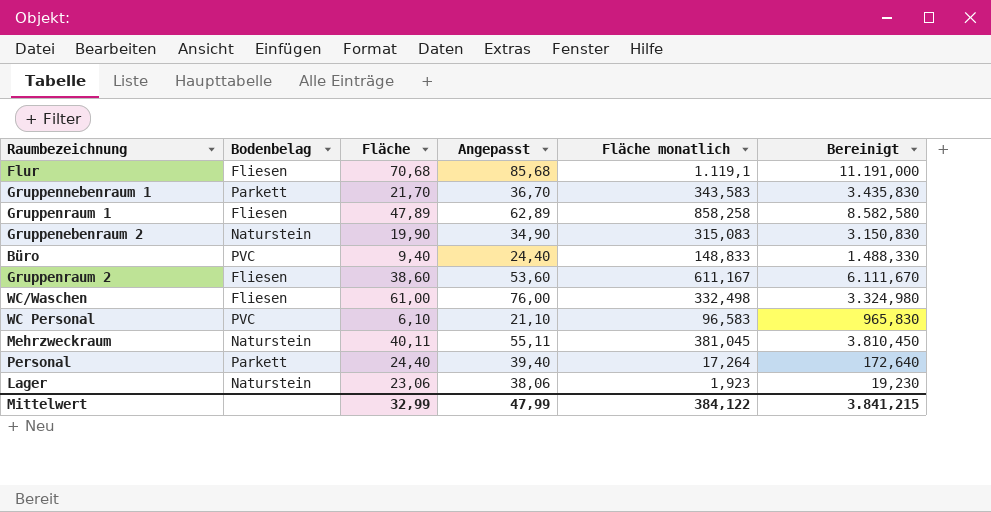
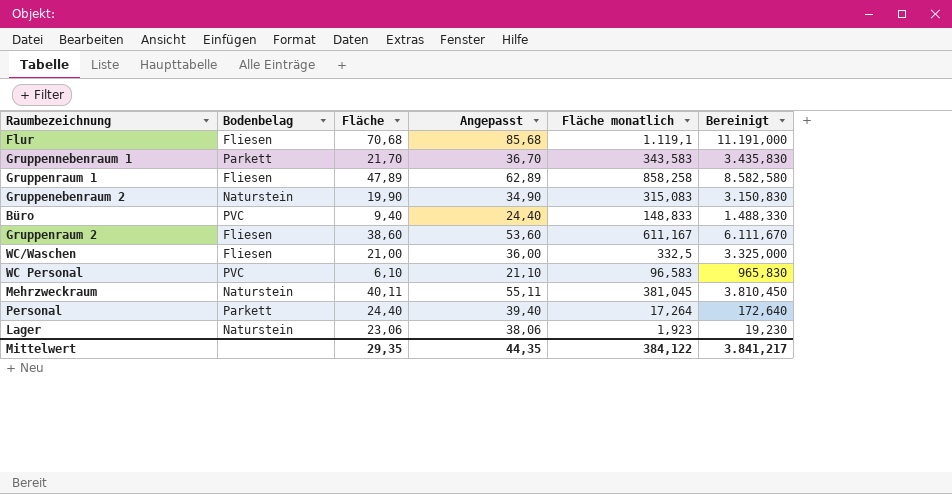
WC/Waschen | Fläche: 61,00 -> 21,00
WC/Waschen | Angepasst: 76,00 -> 36,00
WC/Waschen | Fläche monatlich: 332,498 -> 332,5
WC/Waschen | Bereinigt: 3.324,980 -> 3.325,000
Mittelwert | Fläche: 32,99 -> 29,35
Mittelwert | Angepasst: 47,99 -> 44,35
Mittelwert | Bereinigt: 3.841,215 -> 3.841,217

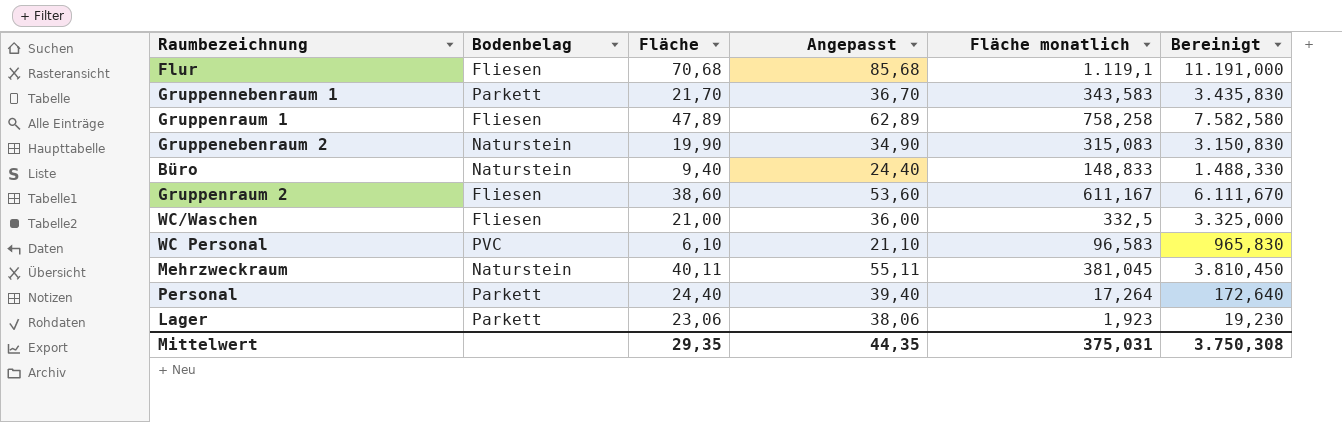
Gruppenraum 1 | Fläche monatlich: 858,258 -> 758,258
Gruppenraum 1 | Bereinigt: 8.582,580 -> 7.582,580
Büro | Bodenbelag: PVC -> Naturstein
Lager | Bodenbelag: Naturstein -> Parkett
Mittelwert | Fläche monatlich: 384,122 -> 375,031
Mittelwert | Bereinigt: 3.841,217 -> 3.750,308

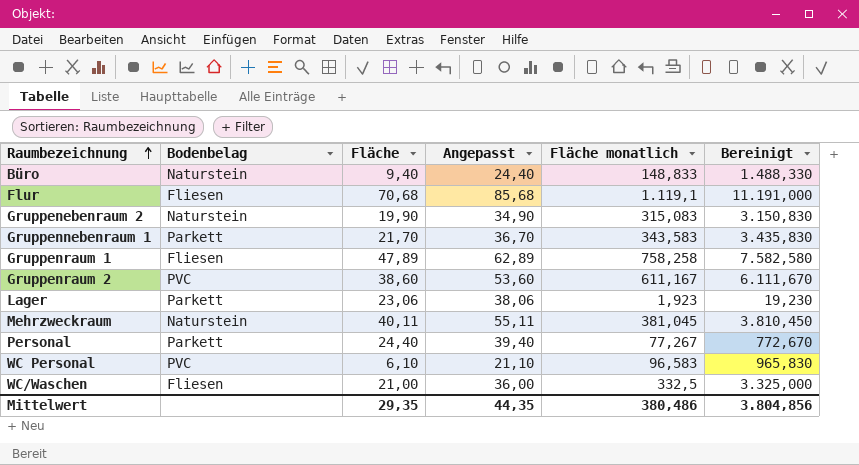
row order: none -> Raumbezeichnung ascending
Gruppenraum 2 | Bodenbelag: Fliesen -> PVC
Personal | Fläche monatlich: 17,264 -> 77,267
Personal | Bereinigt: 172,640 -> 772,670
Mittelwert | Fläche monatlich: 375,031 -> 380,486
Mittelwert | Bereinigt: 3.750,308 -> 3.804,856

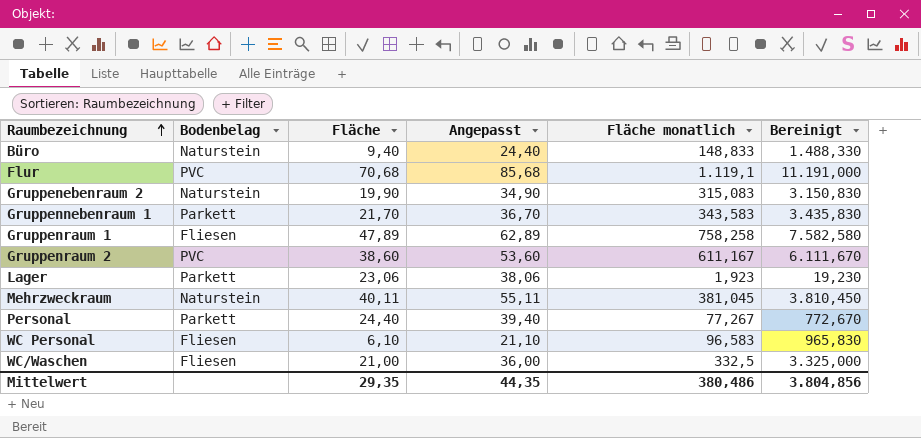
Flur | Bodenbelag: Fliesen -> PVC
WC Personal | Bodenbelag: PVC -> Fliesen

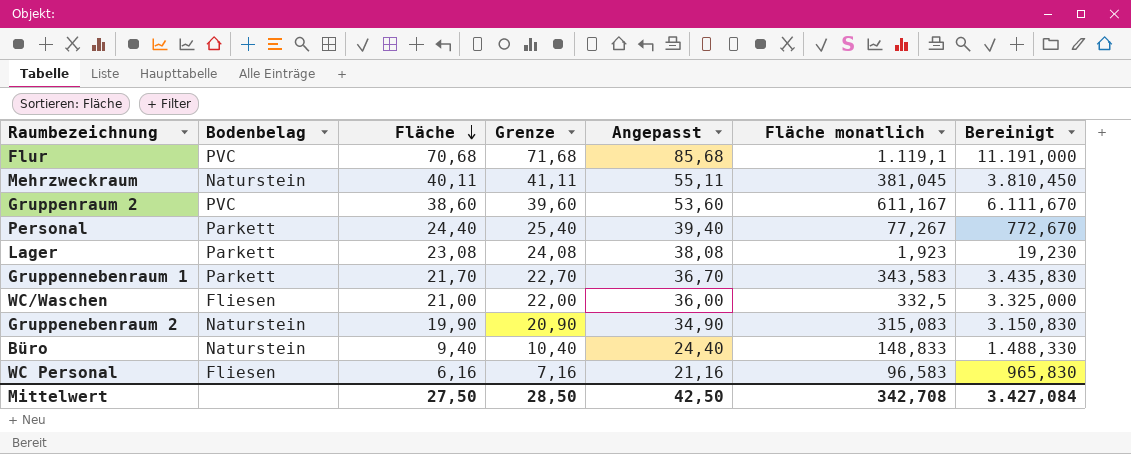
row order: Raumbezeichnung ascending -> Fläche descending
column Grenze | formula: none -> [Fläche] + 1
row Gruppenraum 1: Fliesen | 47,89 | 62,89 | 758,258 | 7.582,580 -> none
Lager | Fläche: 23,06 -> 23,08
Lager | Angepasst: 38,06 -> 38,08
WC Personal | Fläche: 6,10 -> 6,16
WC Personal | Angepasst: 21,10 -> 21,16
Mittelwert | Fläche: 29,35 -> 27,50
Mittelwert | Angepasst: 44,35 -> 42,50
Mittelwert | Fläche monatlich: 380,486 -> 342,708
Mittelwert | Bereinigt: 3.804,856 -> 3.427,084

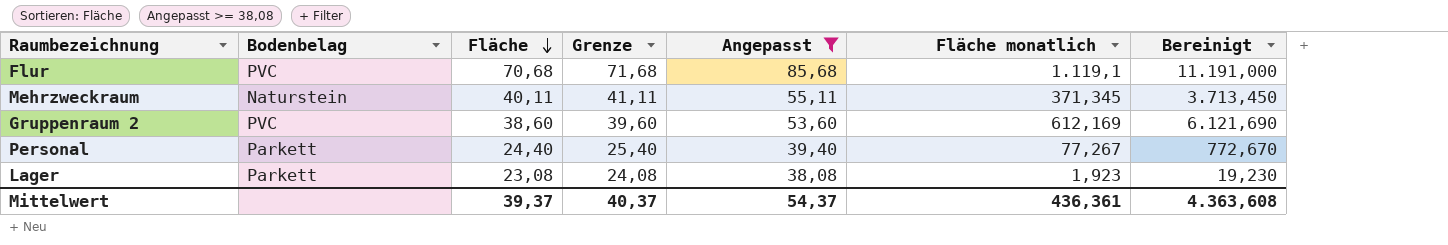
filter: none -> Angepasst >= 38,08
Mehrzweckraum | Fläche monatlich: 381,045 -> 371,345
Mehrzweckraum | Bereinigt: 3.810,450 -> 3.713,450
Gruppenraum 2 | Fläche monatlich: 611,167 -> 612,169
Gruppenraum 2 | Bereinigt: 6.111,670 -> 6.121,690
Mittelwert | Fläche: 27,50 -> 39,37
Mittelwert | Grenze: 28,50 -> 40,37
Mittelwert | Angepasst: 42,50 -> 54,37
Mittelwert | Fläche monatlich: 342,708 -> 436,361
Mittelwert | Bereinigt: 3.427,084 -> 4.363,608

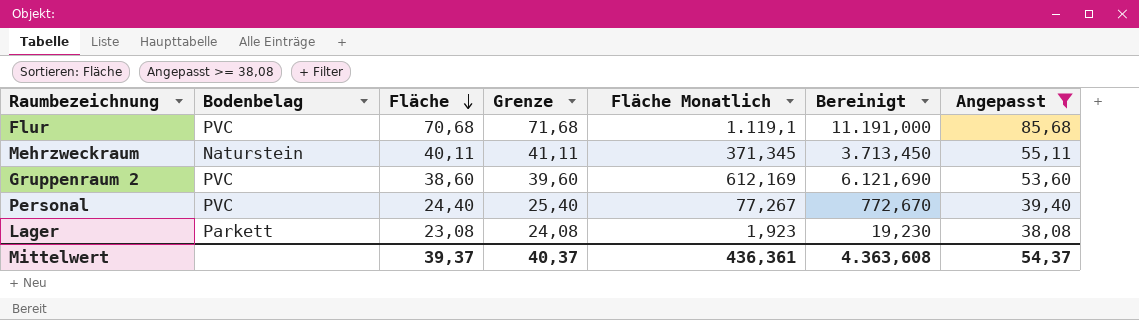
column name: Fläche monatlich -> Fläche Monatlich
column Angepasst | position: 5 -> 7
Personal | Bodenbelag: Parkett -> PVC

